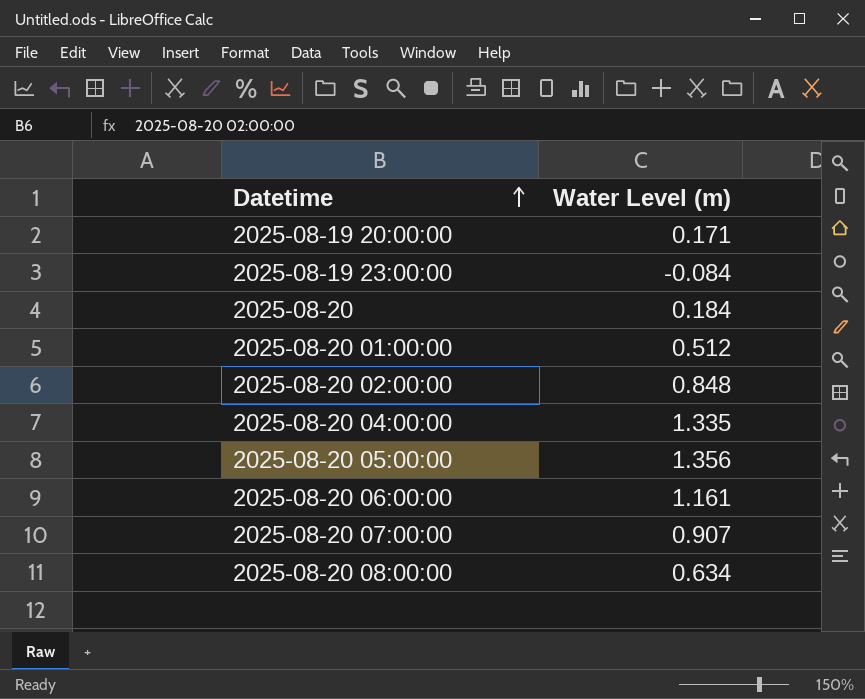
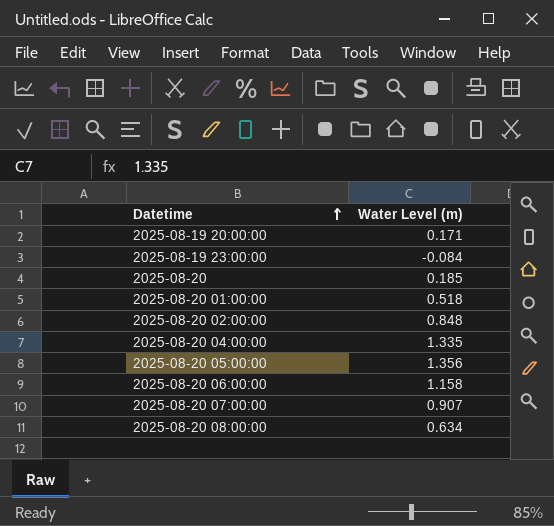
2025-08-20 | Water Level (m): 0.184 -> 0.185
2025-08-20 01:00:00 | Water Level (m): 0.512 -> 0.518
2025-08-20 06:00:00 | Water Level (m): 1.161 -> 1.158

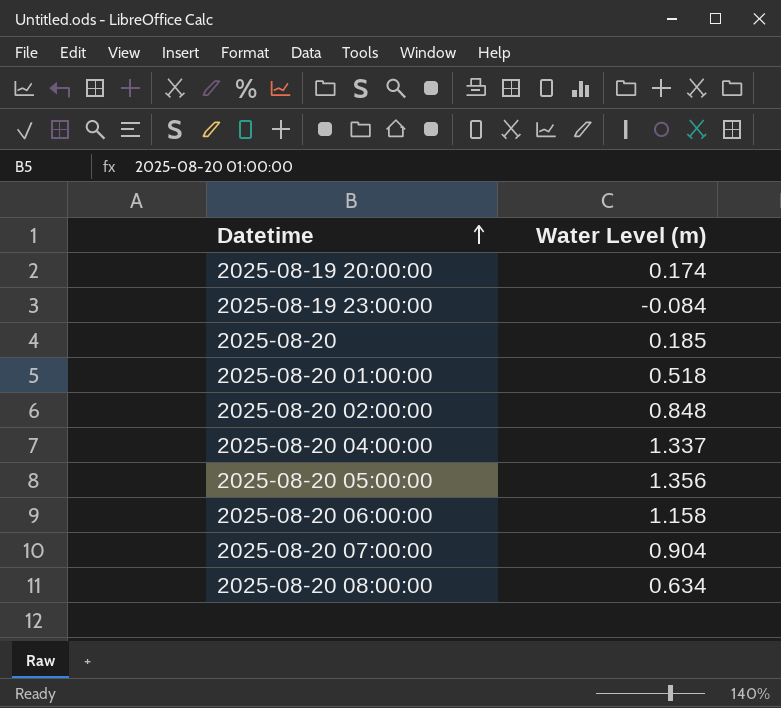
2025-08-19 20:00:00 | Water Level (m): 0.171 -> 0.174
2025-08-20 04:00:00 | Water Level (m): 1.335 -> 1.337
2025-08-20 07:00:00 | Water Level (m): 0.907 -> 0.904

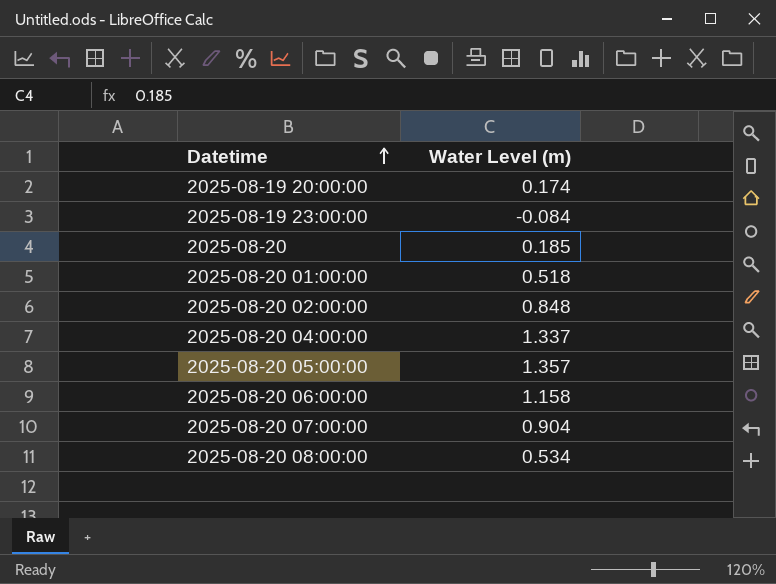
2025-08-20 05:00:00 | Water Level (m): 1.356 -> 1.357
2025-08-20 08:00:00 | Water Level (m): 0.634 -> 0.534

